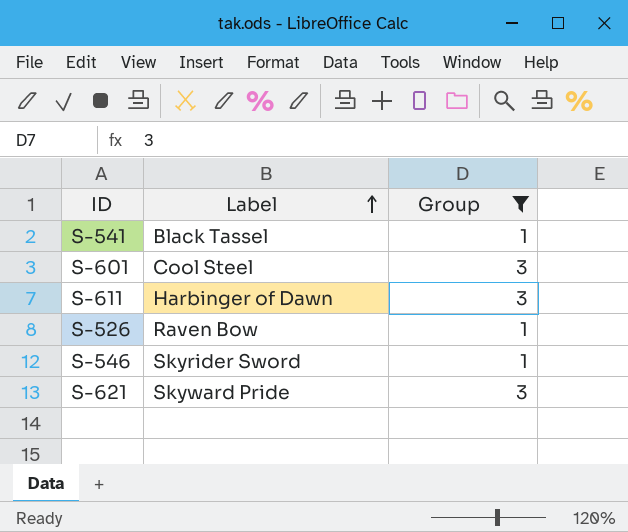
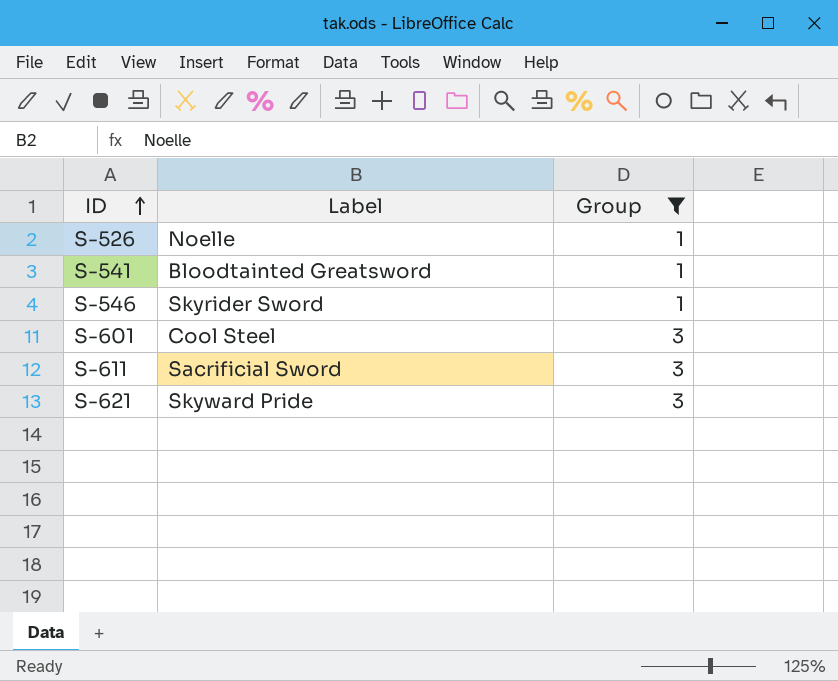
row order: Label ascending -> ID ascending
S-526 | Label: Raven Bow -> Noelle
S-541 | Label: Black Tassel -> Bloodtainted Greatsword
S-611 | Label: Harbinger of Dawn -> Sacrificial Sword

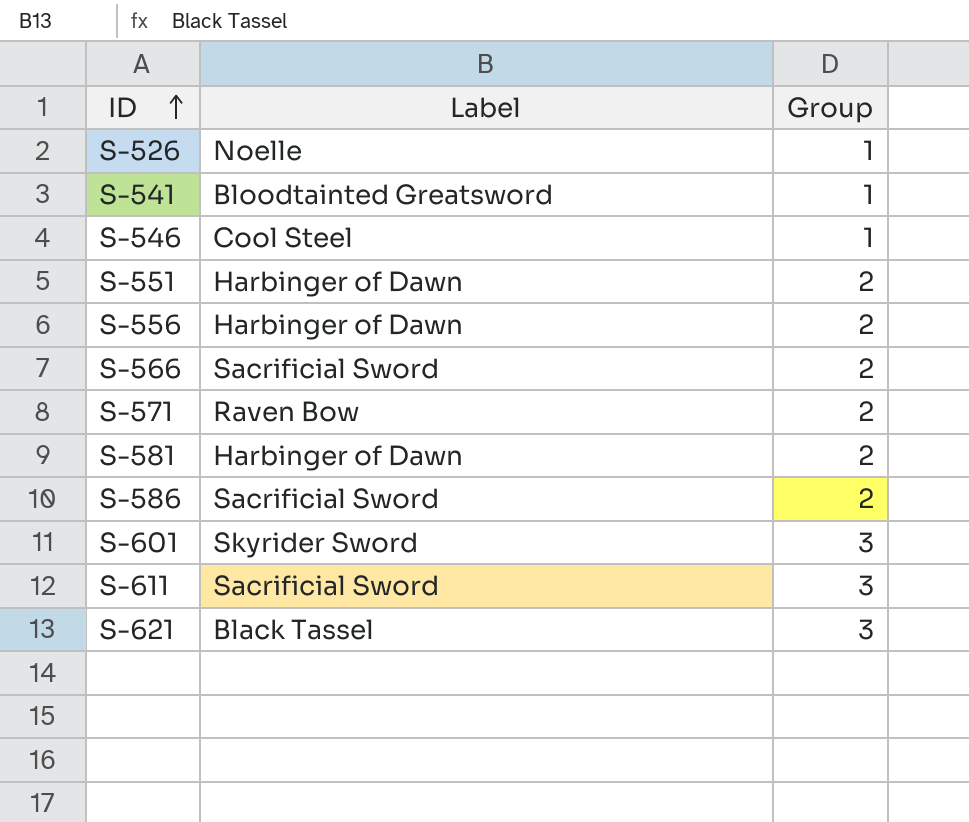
filter: Group != 2 -> none
S-546 | Label: Skyrider Sword -> Cool Steel
S-601 | Label: Cool Steel -> Skyrider Sword
S-621 | Label: Skyward Pride -> Black Tassel

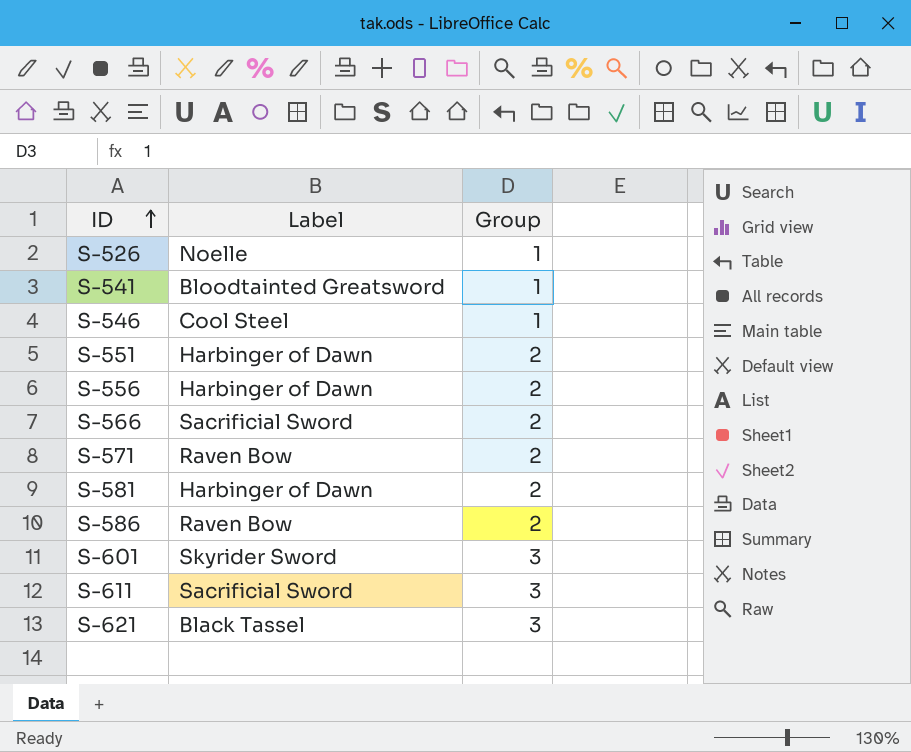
S-586 | Label: Sacrificial Sword -> Raven Bow

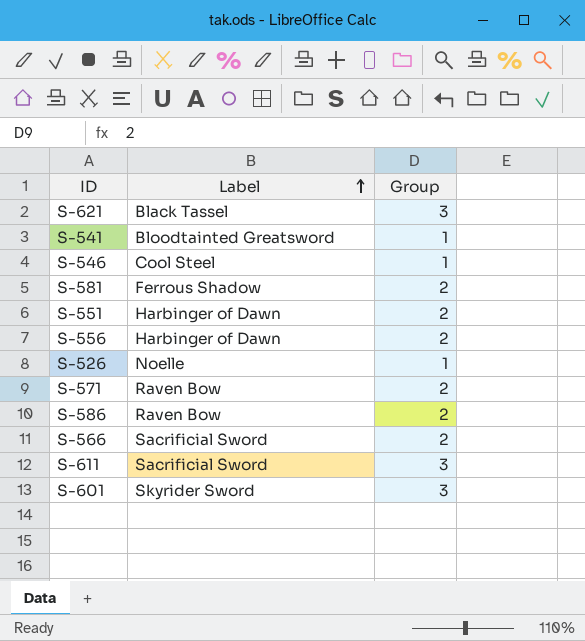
row order: ID ascending -> Label ascending
S-581 | Label: Harbinger of Dawn -> Ferrous Shadow

